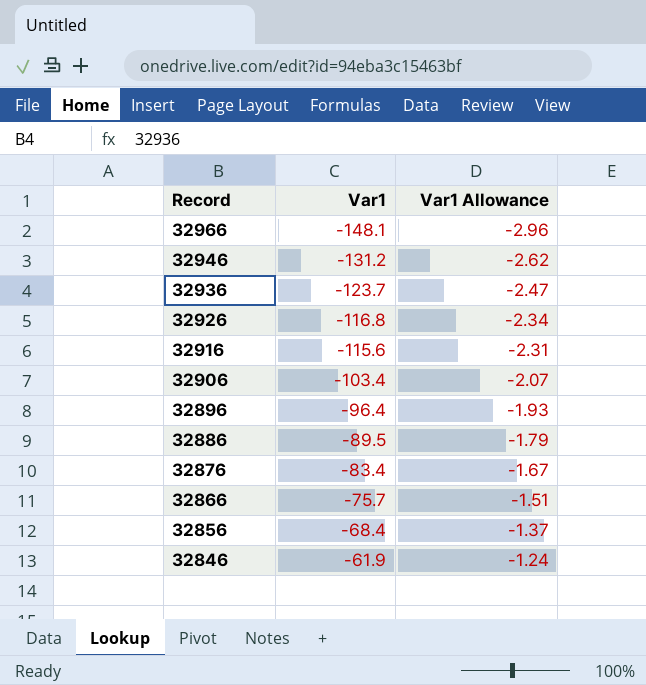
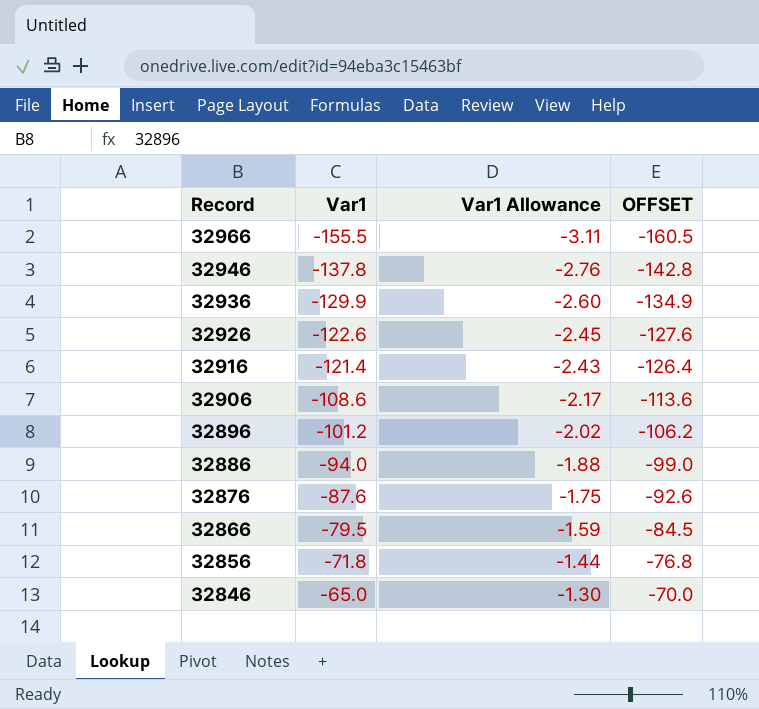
column OFFSET | formula: none -> [Var1] - 5
32966 | Var1: -148.1 -> -155.5
32966 | Var1 Allowance: -2.96 -> -3.11
32946 | Var1: -131.2 -> -137.8
32946 | Var1 Allowance: -2.62 -> -2.76
32936 | Var1: -123.7 -> -129.9
32936 | Var1 Allowance: -2.47 -> -2.60
32926 | Var1: -116.8 -> -122.6
32926 | Var1 Allowance: -2.34 -> -2.45
32916 | Var1: -115.6 -> -121.4
32916 | Var1 Allowance: -2.31 -> -2.43
32906 | Var1: -103.4 -> -108.6
32906 | Var1 Allowance: -2.07 -> -2.17
32896 | Var1: -96.4 -> -101.2
32896 | Var1 Allowance: -1.93 -> -2.02
32886 | Var1: -89.5 -> -94.0
32886 | Var1 Allowance: -1.79 -> -1.88
32876 | Var1: -83.4 -> -87.6
32876 | Var1 Allowance: -1.67 -> -1.75
32866 | Var1: -75.7 -> -79.5
32866 | Var1 Allowance: -1.51 -> -1.59
32856 | Var1: -68.4 -> -71.8
32856 | Var1 Allowance: -1.37 -> -1.44
32846 | Var1: -61.9 -> -65.0
32846 | Var1 Allowance: -1.24 -> -1.30

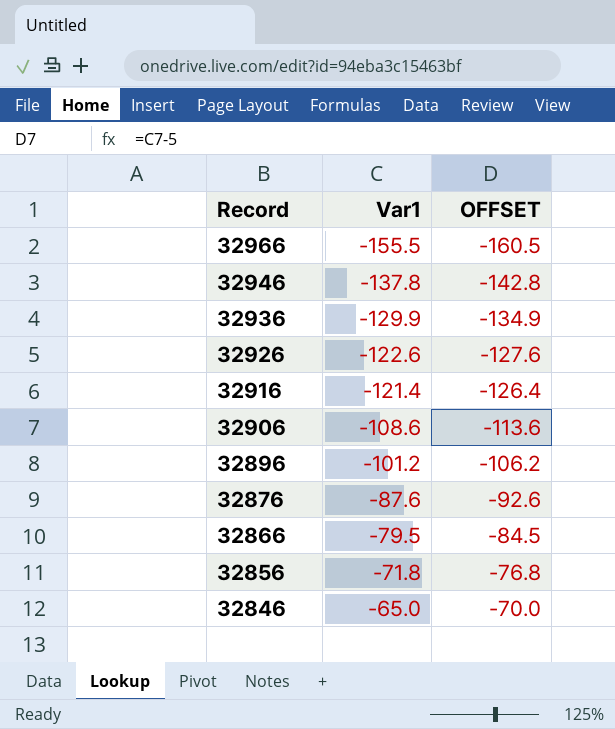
column Var1 Allowance | formula: [Var1] * 0.02 -> none
row 32886: -94.0 | -1.88 | -99.0 -> none

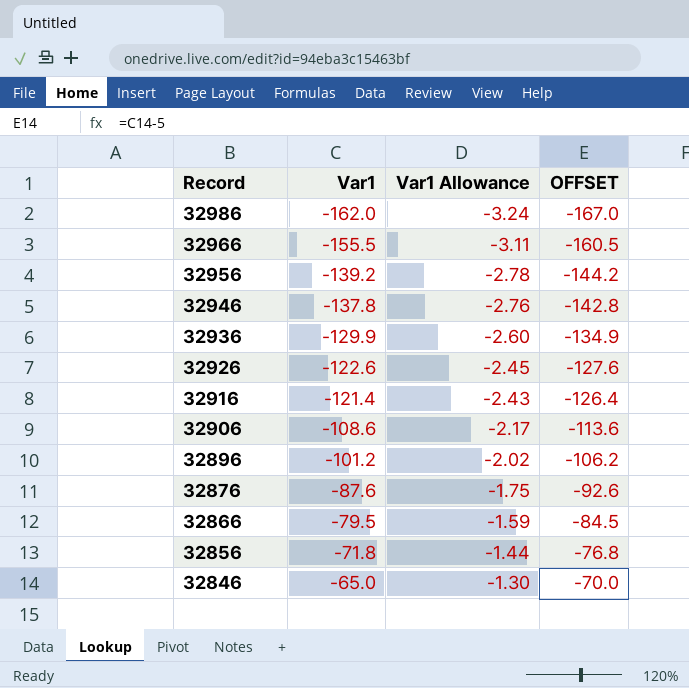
column Var1 Allowance | formula: none -> [Var1] * 0.02
row 32986: none -> -162.0 | -3.24 | -167.0
row 32956: none -> -139.2 | -2.78 | -144.2

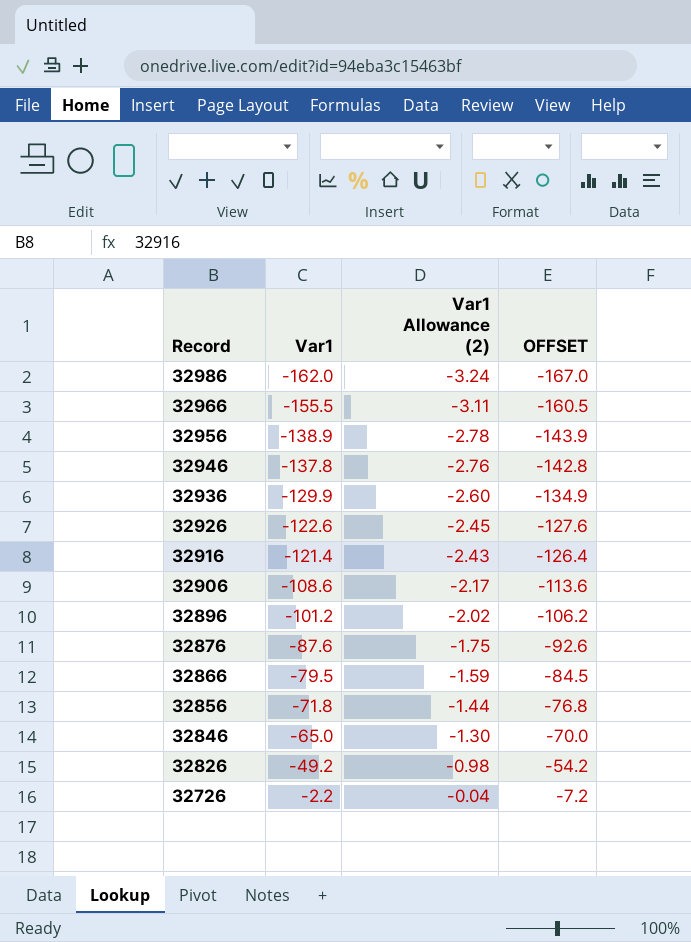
column name: Var1 Allowance -> Var1 Allowance (2)
32956 | Var1: -139.2 -> -138.9
32956 | OFFSET: -144.2 -> -143.9
row 32826: none -> -49.2 | -0.98 | -54.2
row 32726: none -> -2.2 | -0.04 | -7.2

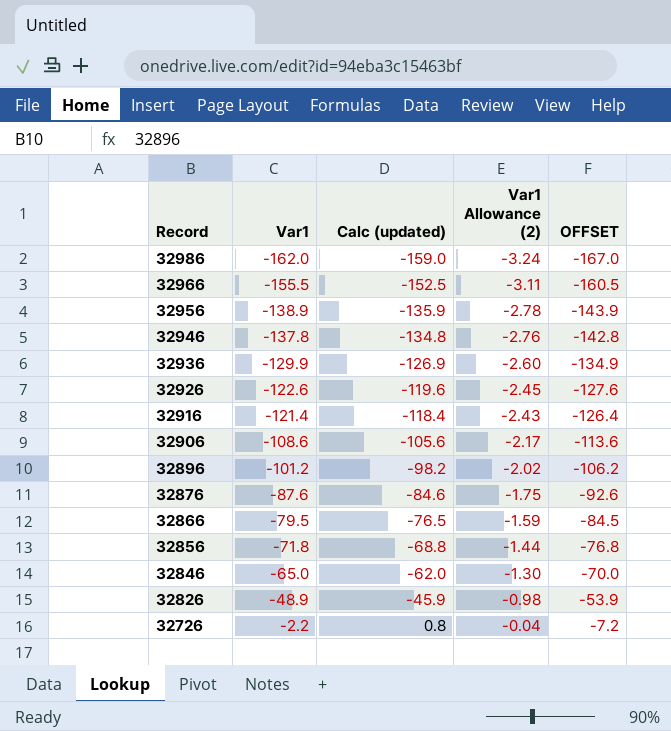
column Calc (updated) | formula: none -> [Var1] + 3
32826 | Var1: -49.2 -> -48.9
32826 | OFFSET: -54.2 -> -53.9

